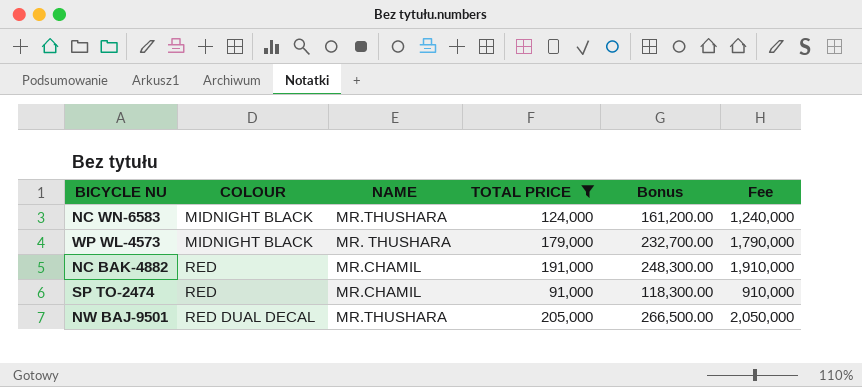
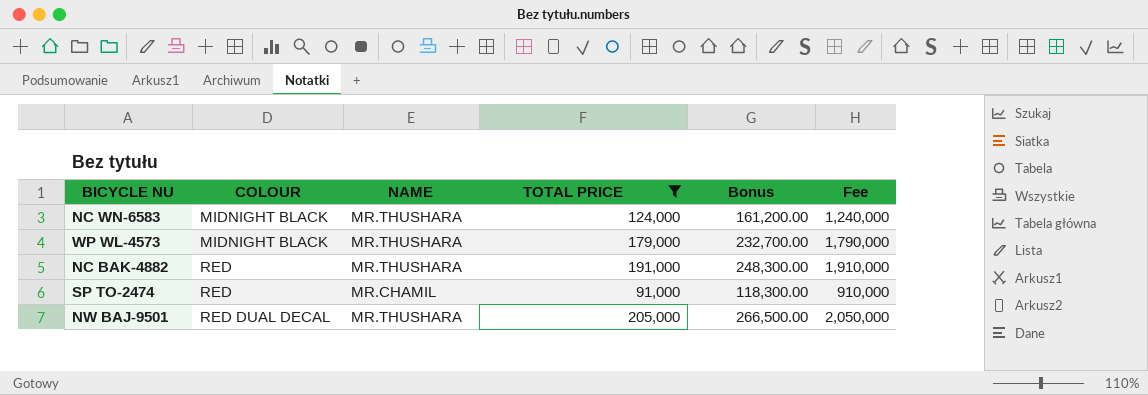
WP WL-4573 | NAME: MR. THUSHARA -> MR.THUSHARA
NC BAK-4882 | NAME: MR.CHAMIL -> MR.THUSHARA

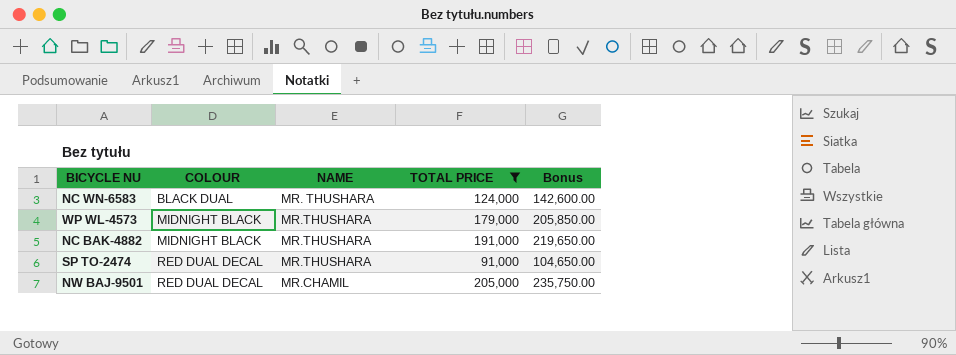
column Fee | formula: [TOTAL PRICE] * 10 -> none
column Bonus | formula: [TOTAL PRICE] * 1.3 -> [TOTAL PRICE] * 1.15
NC WN-6583 | COLOUR: MIDNIGHT BLACK -> BLACK DUAL
NC WN-6583 | NAME: MR.THUSHARA -> MR. THUSHARA
NC BAK-4882 | COLOUR: RED -> MIDNIGHT BLACK
SP TO-2474 | COLOUR: RED -> RED DUAL DECAL
SP TO-2474 | NAME: MR.CHAMIL -> MR.THUSHARA
NW BAJ-9501 | NAME: MR.THUSHARA -> MR.CHAMIL

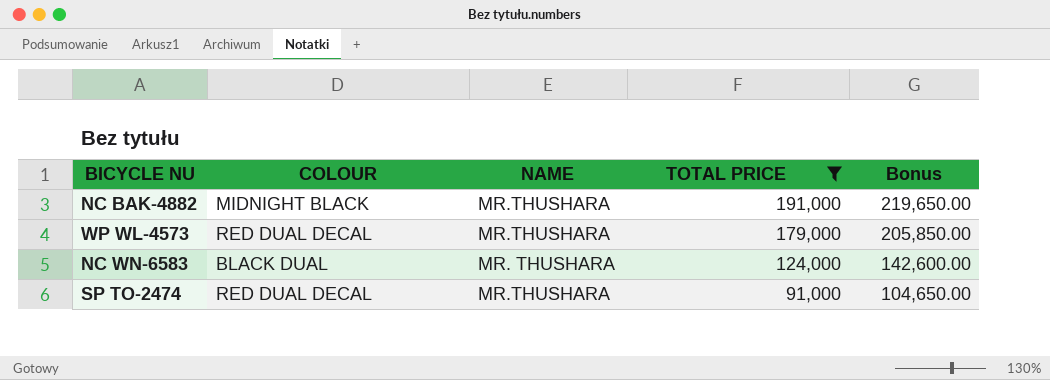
row order: COLOUR ascending -> TOTAL PRICE descending
row NW BAJ-9501: RED DUAL DECAL | MR.CHAMIL | 205,000 | 235,750.00 -> none
WP WL-4573 | COLOUR: MIDNIGHT BLACK -> RED DUAL DECAL

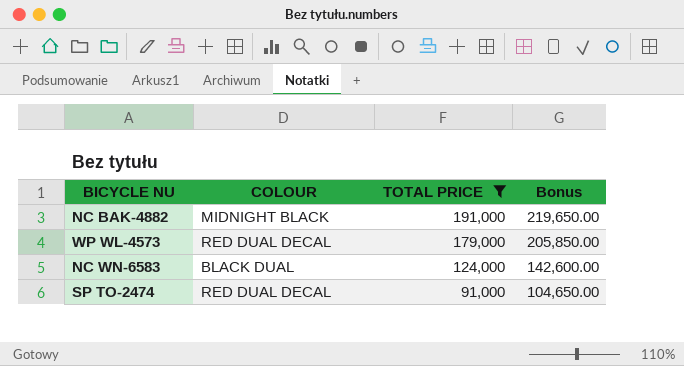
column NAME | position: 3 -> none

